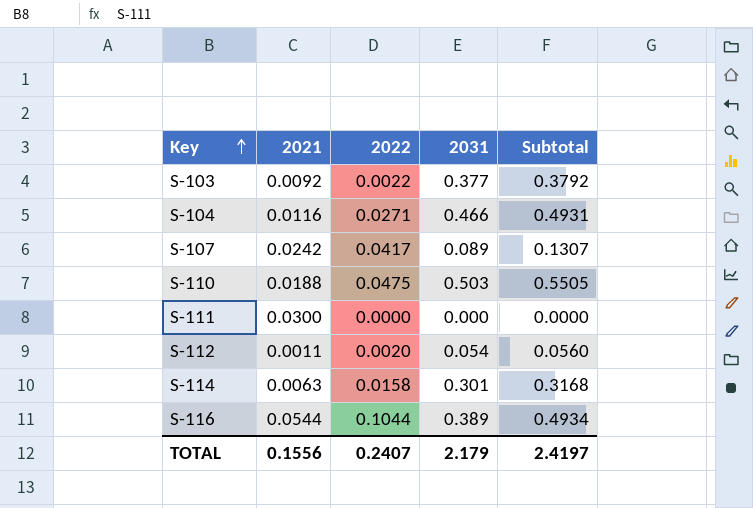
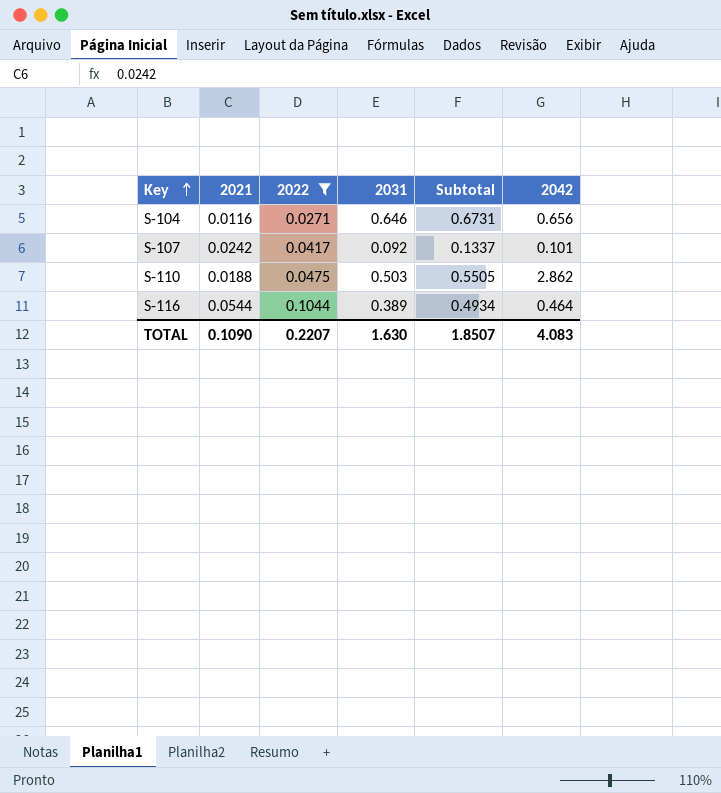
filter: none -> 2022 >= 0.0271
column 2042 | position: none -> 6
S-104 | 2031: 0.466 -> 0.646
S-104 | Subtotal: 0.4931 -> 0.6731
S-107 | 2031: 0.089 -> 0.092
S-107 | Subtotal: 0.1307 -> 0.1337
TOTAL | 2021: 0.1556 -> 0.1090
TOTAL | 2022: 0.2407 -> 0.2207
TOTAL | 2031: 2.179 -> 1.630
TOTAL | Subtotal: 2.4197 -> 1.8507

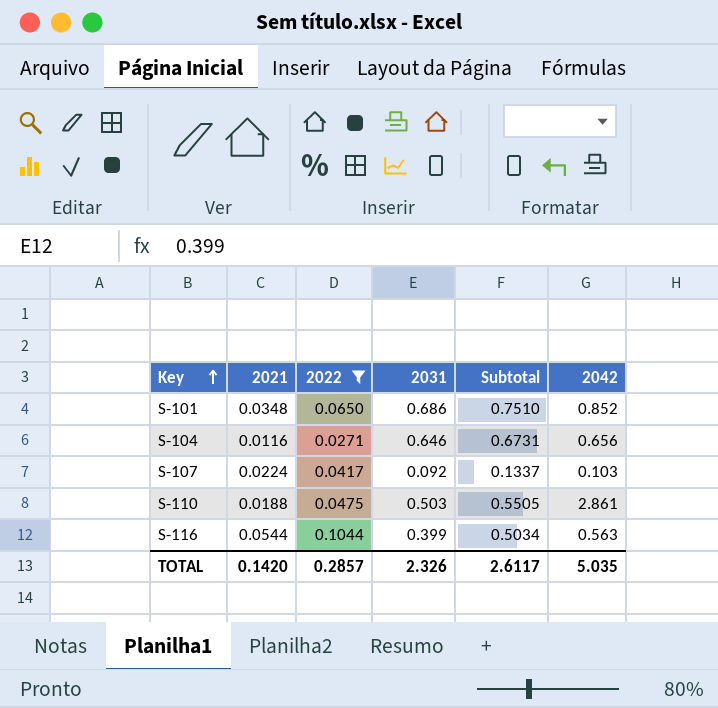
row S-101: none -> 0.0348 | 0.0650 | 0.686 | 0.7510 | 0.852
S-107 | 2021: 0.0242 -> 0.0224
S-107 | 2042: 0.101 -> 0.103
S-110 | 2042: 2.862 -> 2.861
S-116 | 2031: 0.389 -> 0.399
S-116 | Subtotal: 0.4934 -> 0.5034
S-116 | 2042: 0.464 -> 0.563
TOTAL | 2021: 0.1090 -> 0.1420
TOTAL | 2022: 0.2207 -> 0.2857
TOTAL | 2031: 1.630 -> 2.326
TOTAL | Subtotal: 1.8507 -> 2.6117
TOTAL | 2042: 4.083 -> 5.035

